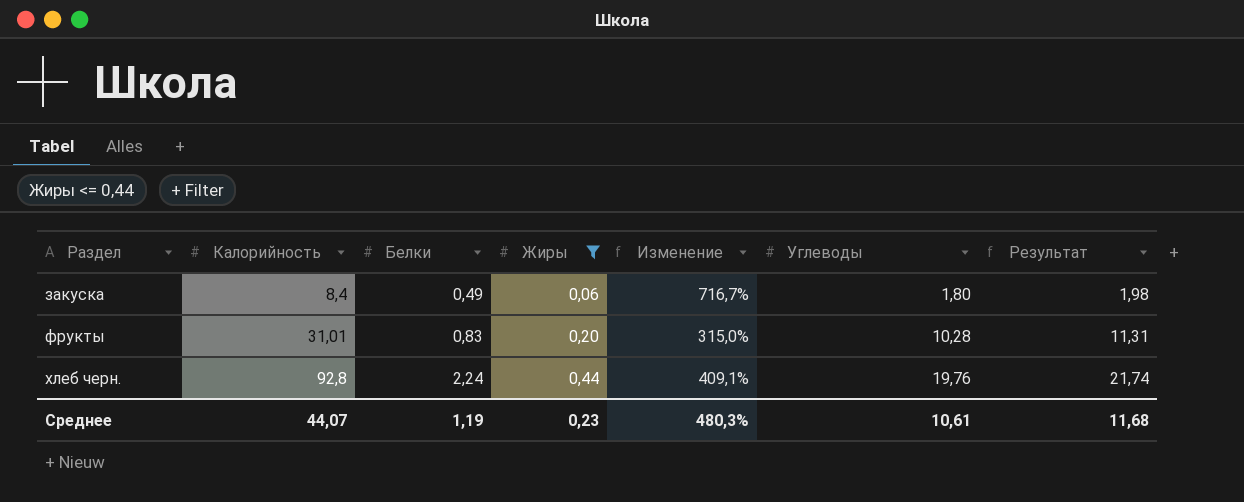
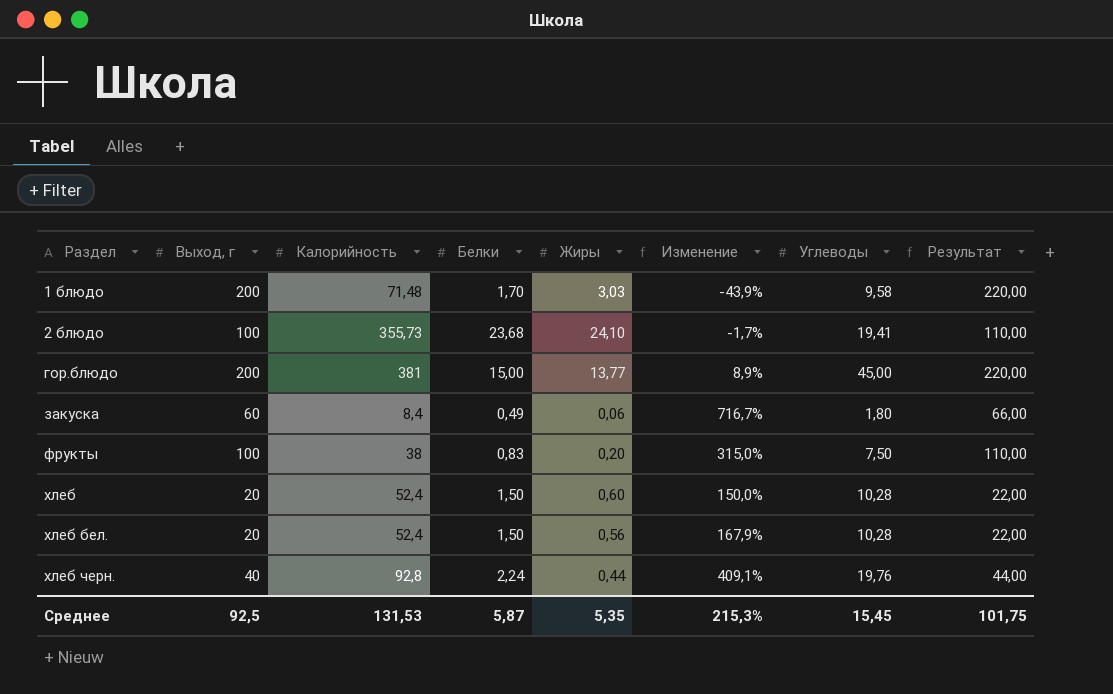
filter: Жиры <= 0,44 -> none
column Выход, г | position: none -> 2
column Результат | formula: [Углеводы] * 1,1 -> [Выход, г] * 1,1
фрукты | Калорийность: 31,01 -> 38
фрукты | Углеводы: 10,28 -> 7,50
Среднее | Калорийность: 44,07 -> 131,53
Среднее | Белки: 1,19 -> 5,87
Среднее | Жиры: 0,23 -> 5,35
Среднее | Изменение: 480,3% -> 215,3%
Среднее | Углеводы: 10,61 -> 15,45
Среднее | Результат: 11,68 -> 101,75

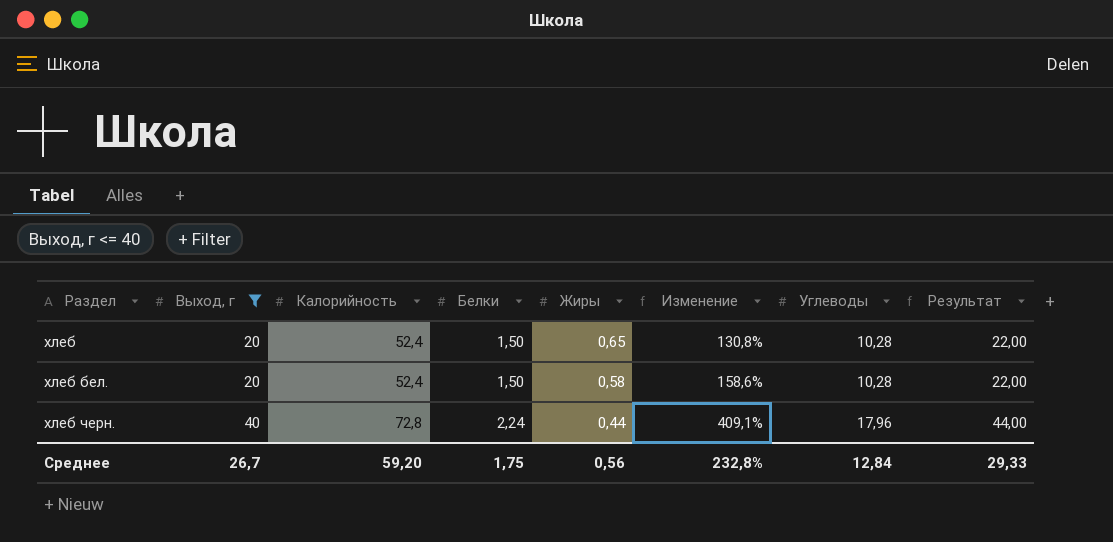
filter: none -> Выход, г <= 40
хлеб | Жиры: 0,60 -> 0,65
хлеб | Изменение: 150,0% -> 130,8%
хлеб бел. | Жиры: 0,56 -> 0,58
хлеб бел. | Изменение: 167,9% -> 158,6%
хлеб черн. | Калорийность: 92,8 -> 72,8
хлеб черн. | Углеводы: 19,76 -> 17,96
Среднее | Выход, г: 92,5 -> 26,7
Среднее | Калорийность: 131,53 -> 59,20
Среднее | Белки: 5,87 -> 1,75
Среднее | Жиры: 5,35 -> 0,56
Среднее | Изменение: 215,3% -> 232,8%
Среднее | Углеводы: 15,45 -> 12,84
Среднее | Результат: 101,75 -> 29,33

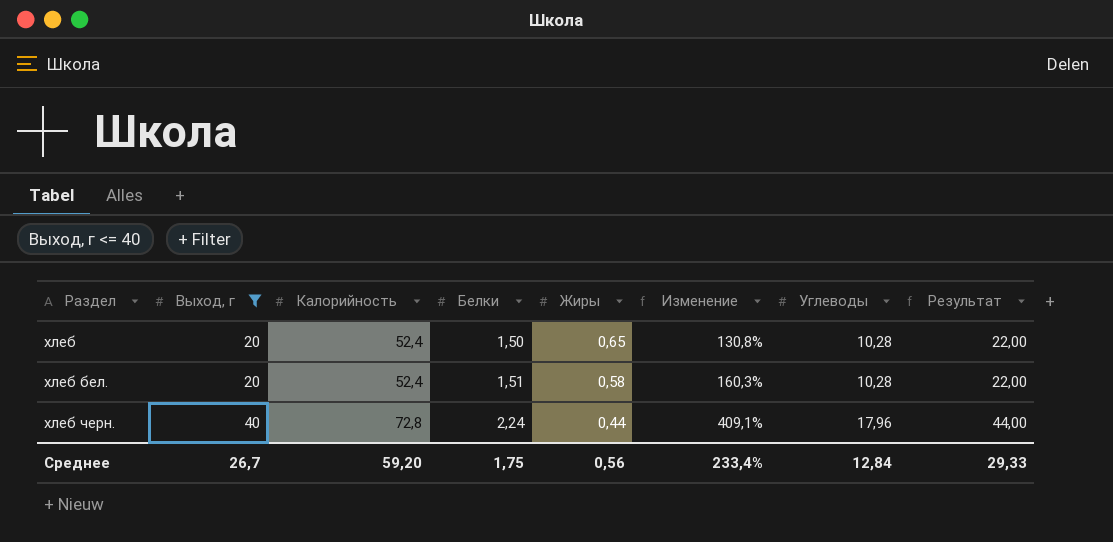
хлеб бел. | Белки: 1,50 -> 1,51
хлеб бел. | Изменение: 158,6% -> 160,3%
Среднее | Изменение: 232,8% -> 233,4%

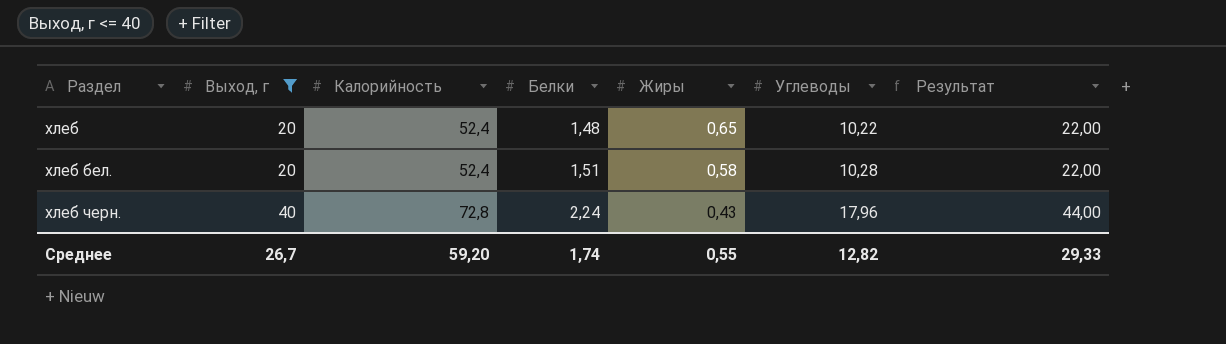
column Изменение | formula: ([Белки] - [Жиры]) / [Жиры] -> none
хлеб | Белки: 1,50 -> 1,48
хлеб | Углеводы: 10,28 -> 10,22
хлеб черн. | Жиры: 0,44 -> 0,43
Среднее | Белки: 1,75 -> 1,74
Среднее | Жиры: 0,56 -> 0,55
Среднее | Углеводы: 12,84 -> 12,82

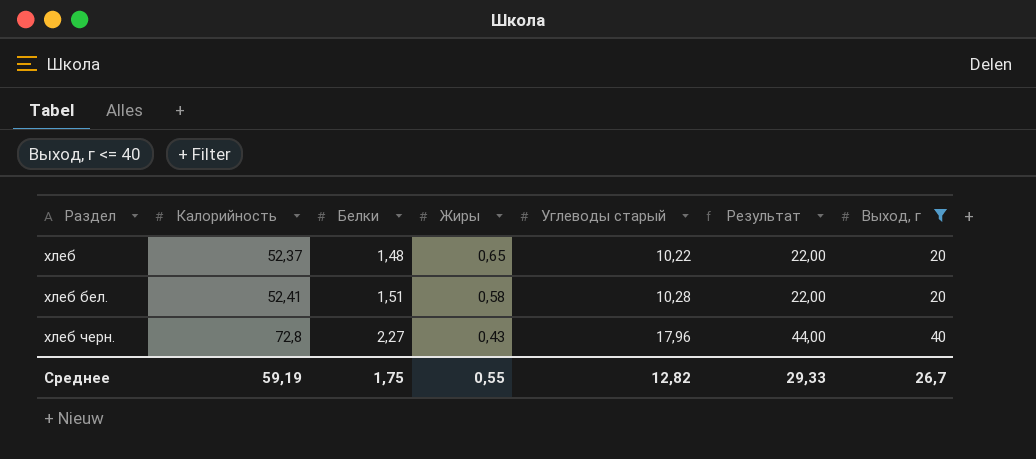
column name: Углеводы -> Углеводы старый
column Выход, г | position: 2 -> 7
хлеб | Калорийность: 52,4 -> 52,37
хлеб бел. | Калорийность: 52,4 -> 52,41
хлеб черн. | Белки: 2,24 -> 2,27
Среднее | Калорийность: 59,20 -> 59,19
Среднее | Белки: 1,74 -> 1,75

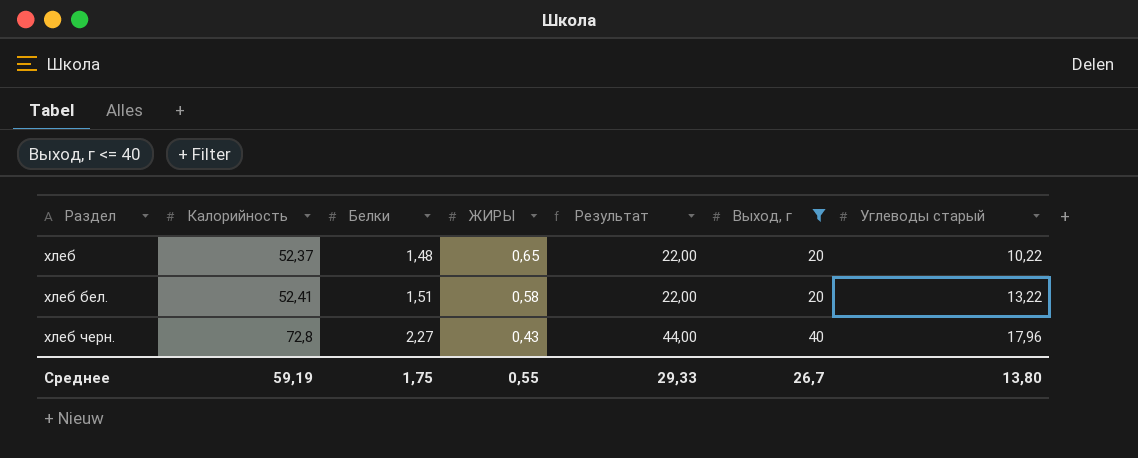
column name: Жиры -> ЖИРЫ
column Углеводы старый | position: 5 -> 7
хлеб бел. | Углеводы старый: 10,28 -> 13,22
Среднее | Углеводы старый: 12,82 -> 13,80

